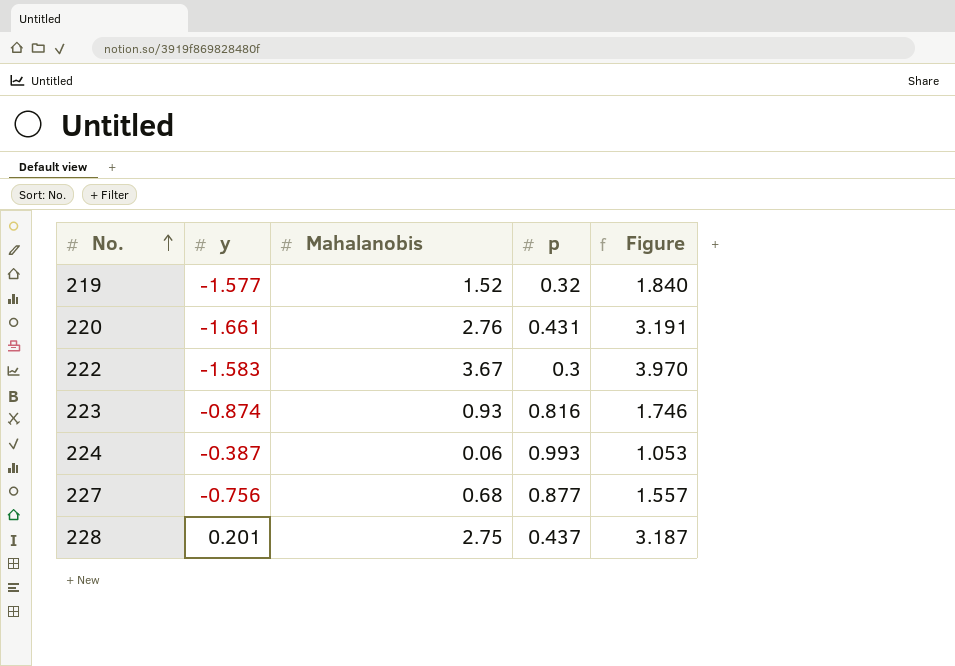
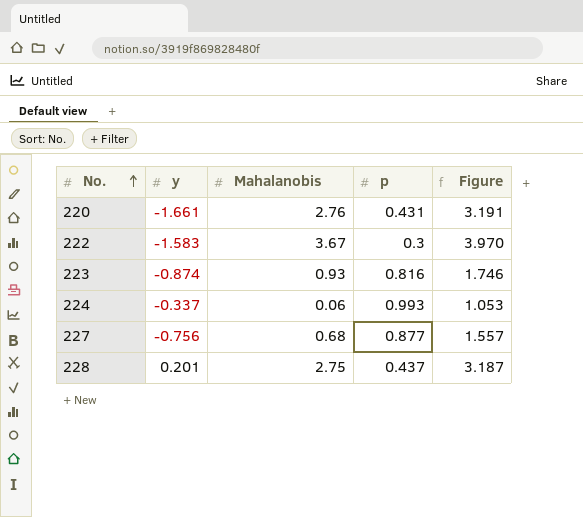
row 219: -1.577 | 1.52 | 0.32 | 1.840 -> none
224 | y: -0.387 -> -0.337

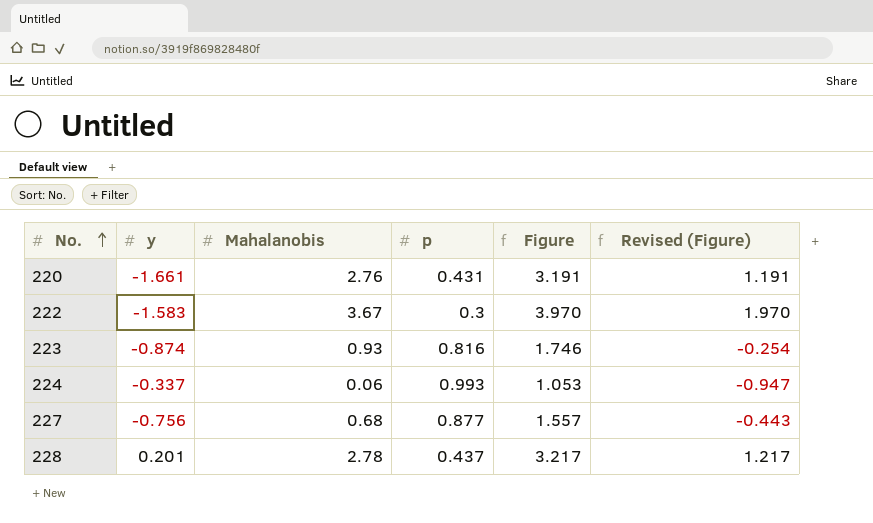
column Revised (Figure) | formula: none -> [Figure] - 2
228 | Mahalanobis: 2.75 -> 2.78
228 | Figure: 3.187 -> 3.217

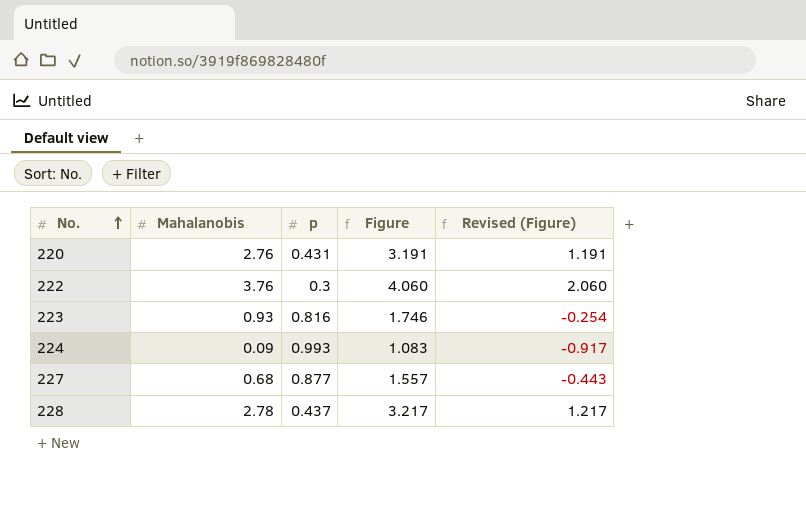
column y | position: 2 -> none
222 | Mahalanobis: 3.67 -> 3.76
222 | Figure: 3.970 -> 4.060
222 | Revised (Figure): 1.970 -> 2.060
224 | Mahalanobis: 0.06 -> 0.09
224 | Figure: 1.053 -> 1.083
224 | Revised (Figure): -0.947 -> -0.917

